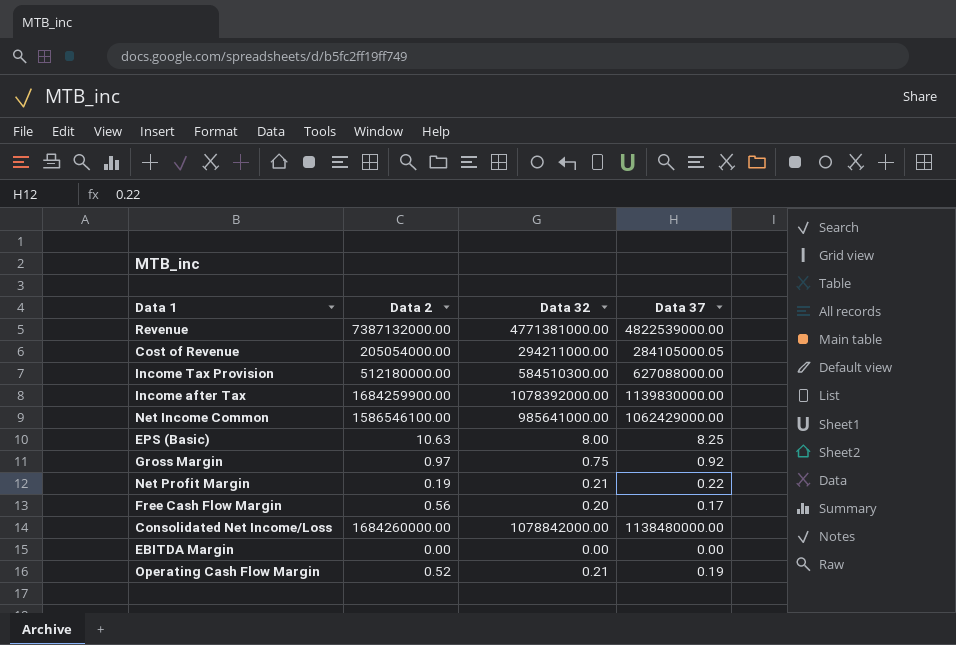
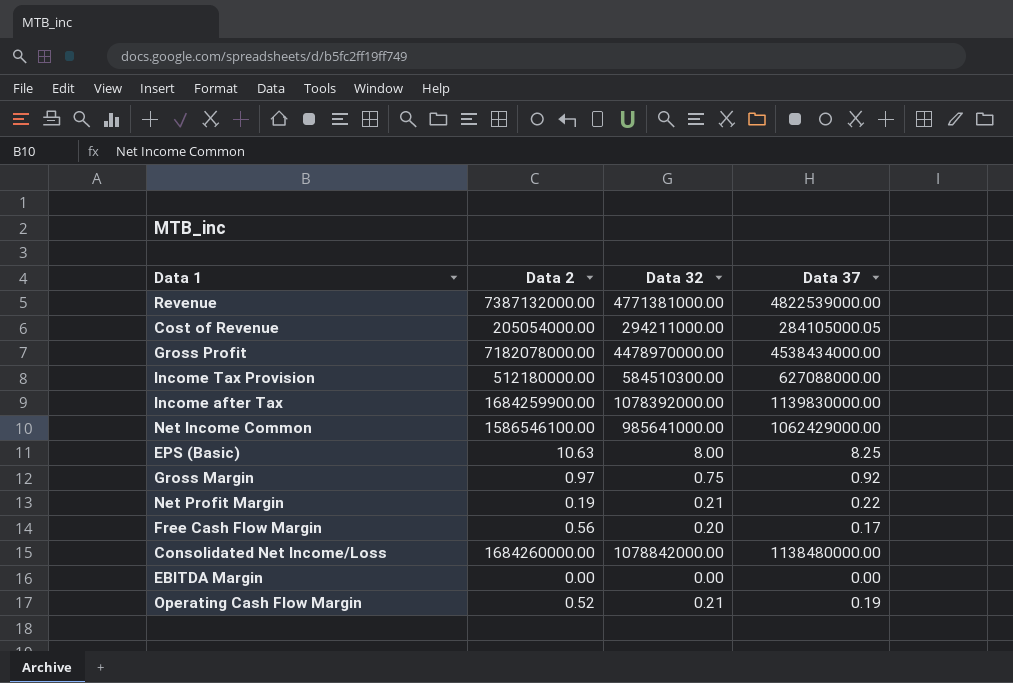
row Gross Profit: none -> 7182078000.00 | 4478970000.00 | 4538434000.00

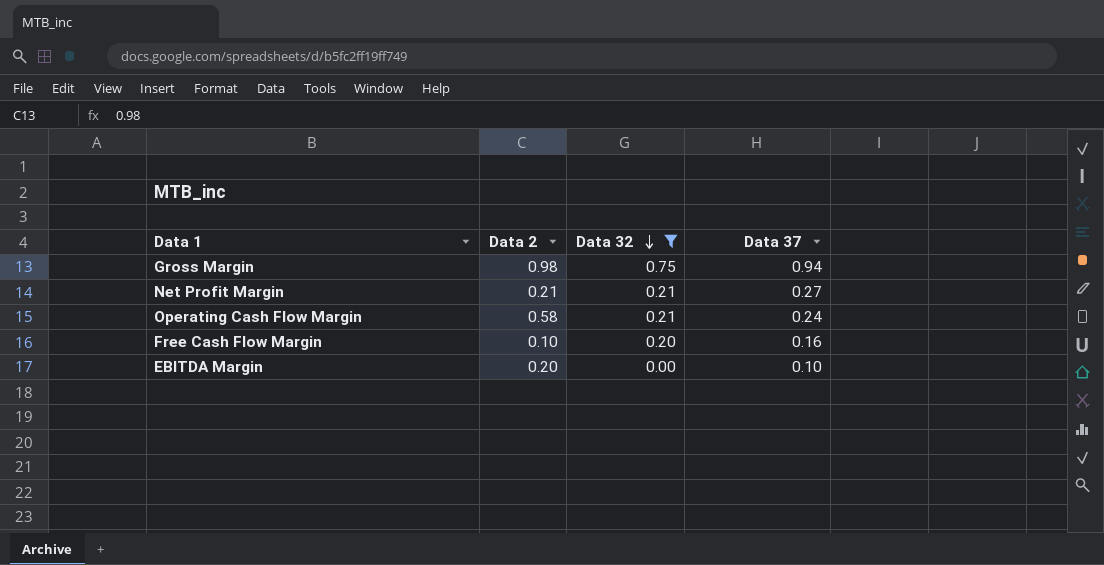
filter: none -> Data 32 <= 0.75
row order: none -> Data 32 descending
Gross Margin | Data 2: 0.97 -> 0.98
Gross Margin | Data 37: 0.92 -> 0.94
Net Profit Margin | Data 2: 0.19 -> 0.21
Net Profit Margin | Data 37: 0.22 -> 0.27
Operating Cash Flow Margin | Data 2: 0.52 -> 0.58
Operating Cash Flow Margin | Data 37: 0.19 -> 0.24
Free Cash Flow Margin | Data 2: 0.56 -> 0.10
Free Cash Flow Margin | Data 37: 0.17 -> 0.16
EBITDA Margin | Data 2: 0.00 -> 0.20
EBITDA Margin | Data 37: 0.00 -> 0.10

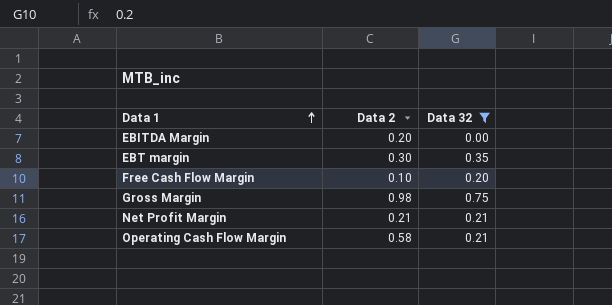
row order: Data 32 descending -> Data 1 ascending
column Data 37 | position: 4 -> none
row EBT margin: none -> 0.30 | 0.35

